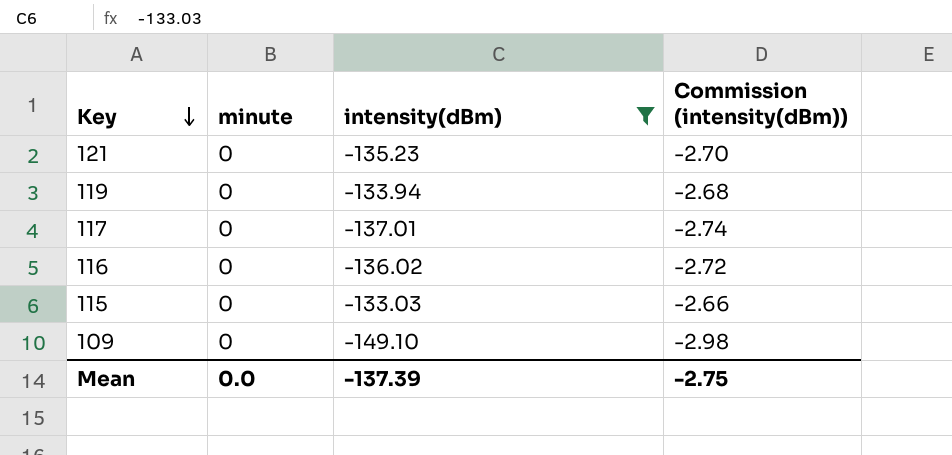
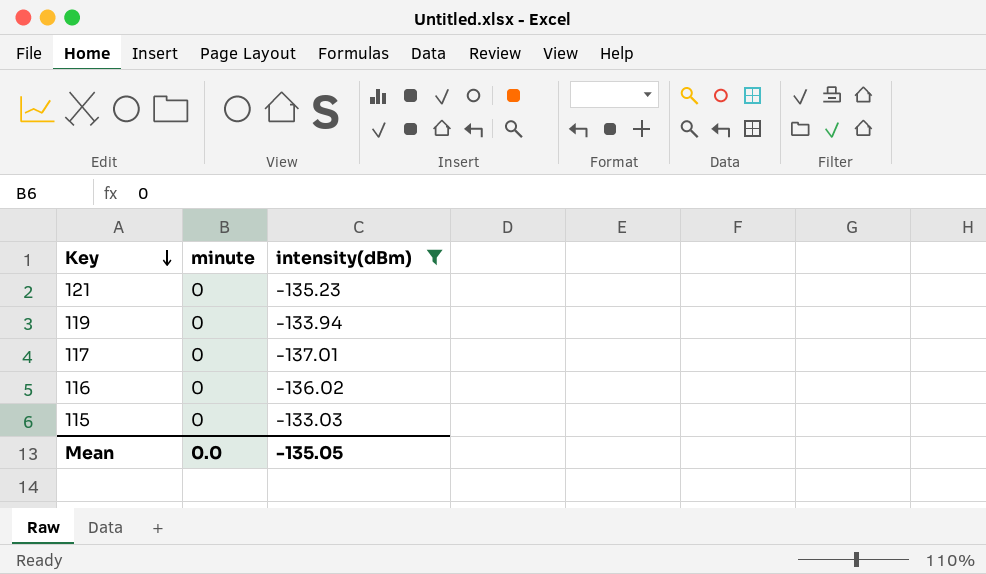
column Commission (intensity(dBm)) | formula: [intensity(dBm)] * 0.02 -> none
row 109: 0 | -149.10 | -2.98 -> none
Mean | intensity(dBm): -137.39 -> -135.05

